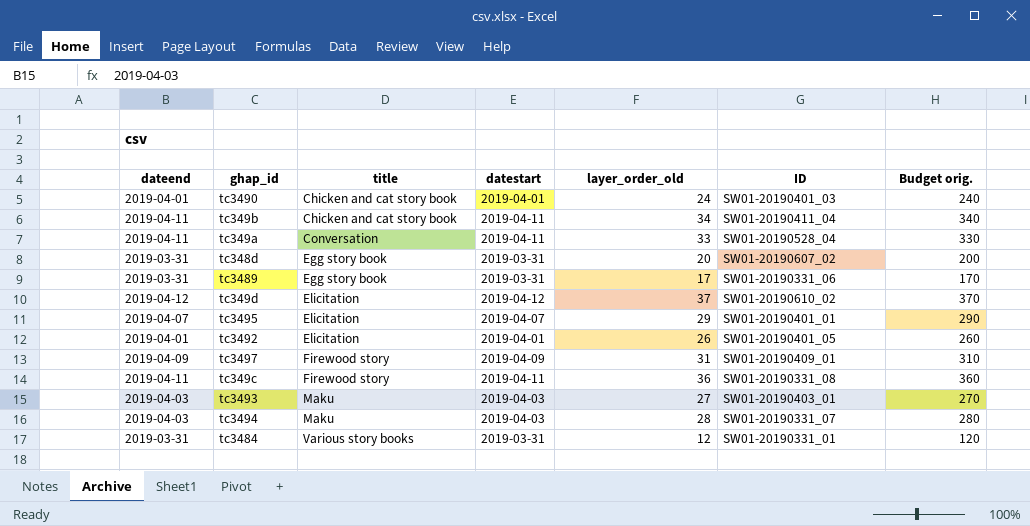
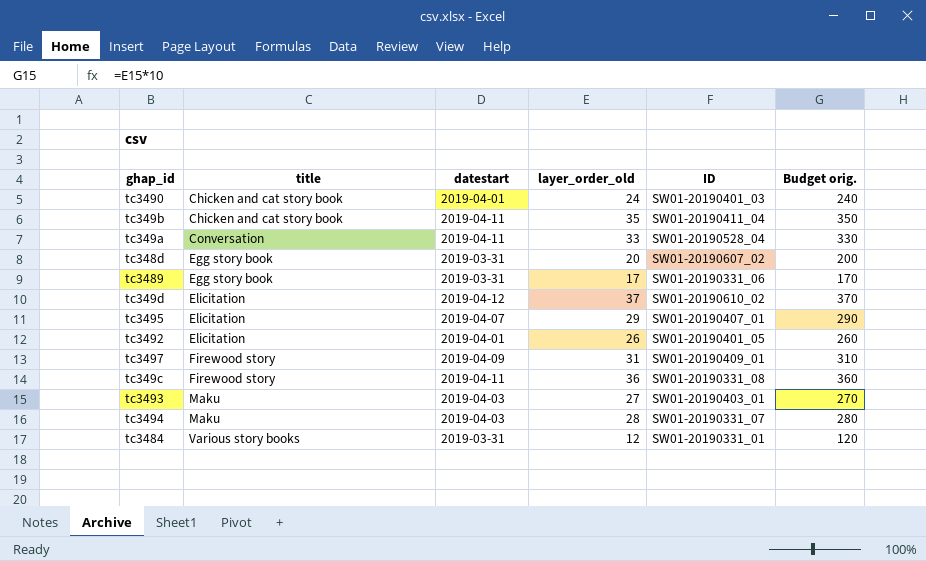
column dateend | position: 1 -> none
tc349b | layer_order_old: 34 -> 35
tc349b | Budget orig.: 340 -> 350
tc3495 | ID: SW01-20190401_01 -> SW01-20190407_01

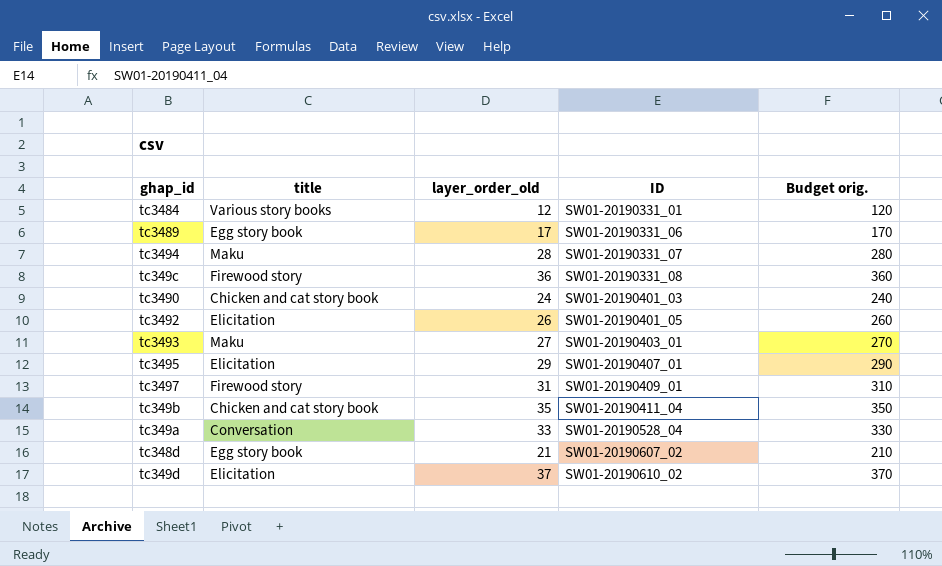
row order: title ascending -> ID ascending
column datestart | position: 3 -> none
tc348d | layer_order_old: 20 -> 21
tc348d | Budget orig.: 200 -> 210

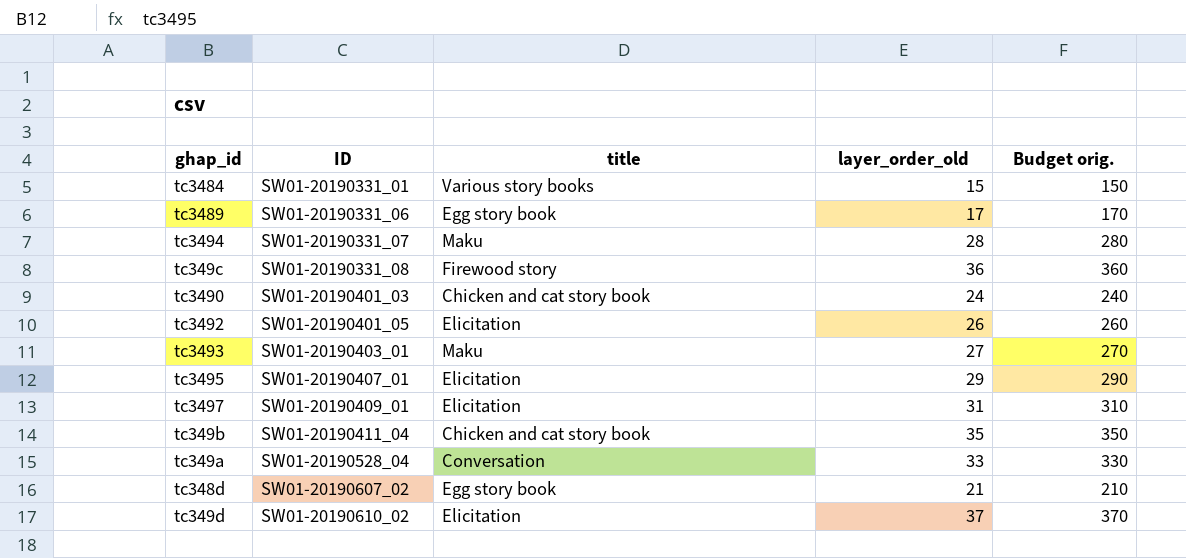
column ID | position: 4 -> 2
tc3484 | layer_order_old: 12 -> 15
tc3484 | Budget orig.: 120 -> 150
tc3497 | title: Firewood story -> Elicitation

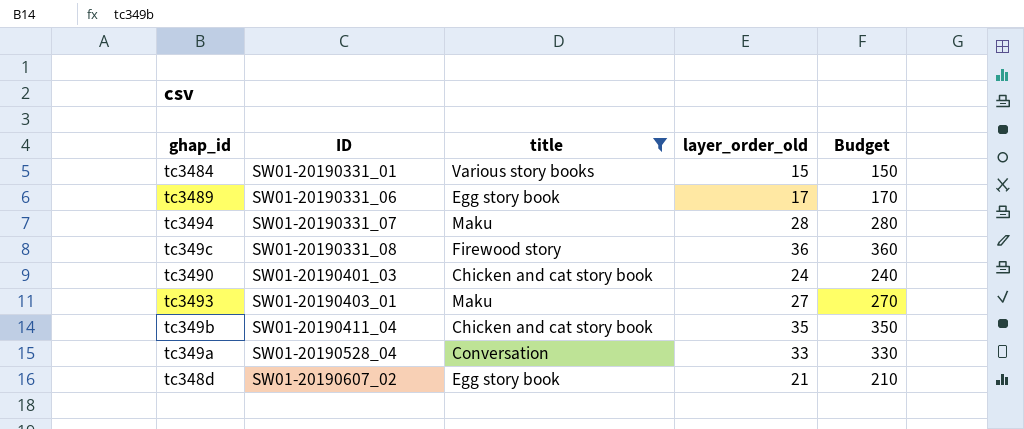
filter: none -> title != Elicitation
column name: Budget orig. -> Budget

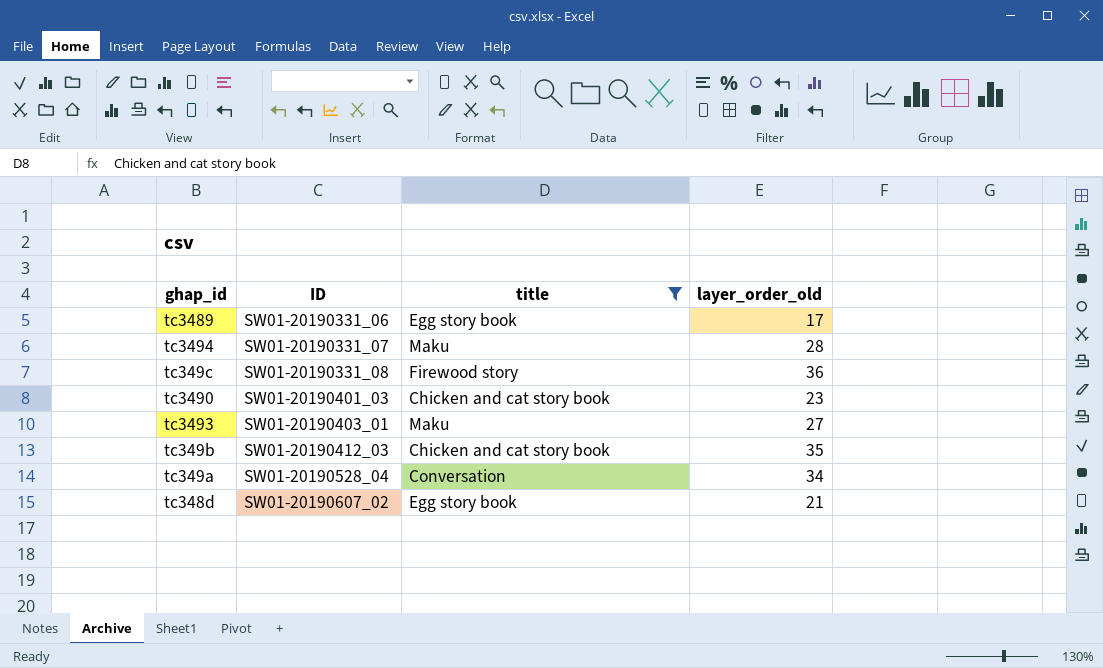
column Budget | formula: [layer_order_old] * 10 -> none
row tc3484: SW01-20190331_01 | Various story books | 15 | 150 -> none
tc3490 | layer_order_old: 24 -> 23
tc349b | ID: SW01-20190411_04 -> SW01-20190412_03
tc349a | layer_order_old: 33 -> 34

